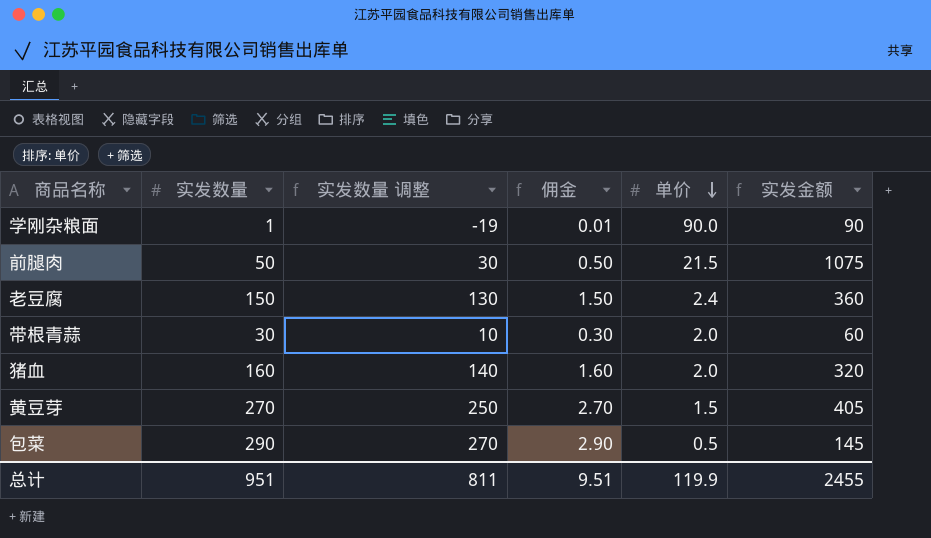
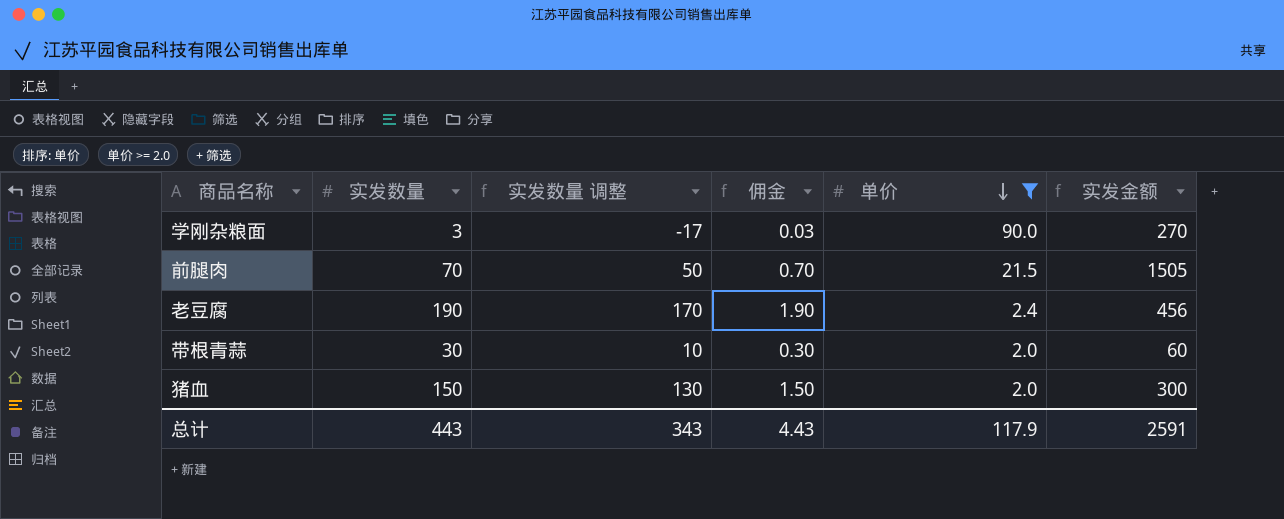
filter: none -> 单价 >= 2.0
学刚杂粮面 | 实发数量: 1 -> 3
学刚杂粮面 | 实发数量 调整: -19 -> -17
学刚杂粮面 | 佣金: 0.01 -> 0.03
学刚杂粮面 | 实发金额: 90 -> 270
前腿肉 | 实发数量: 50 -> 70
前腿肉 | 实发数量 调整: 30 -> 50
前腿肉 | 佣金: 0.50 -> 0.70
前腿肉 | 实发金额: 1075 -> 1505
老豆腐 | 实发数量: 150 -> 190
老豆腐 | 实发数量 调整: 130 -> 170
老豆腐 | 佣金: 1.50 -> 1.90
老豆腐 | 实发金额: 360 -> 456
猪血 | 实发数量: 160 -> 150
猪血 | 实发数量 调整: 140 -> 130
猪血 | 佣金: 1.60 -> 1.50
猪血 | 实发金额: 320 -> 300
总计 | 实发数量: 951 -> 443
总计 | 实发数量 调整: 811 -> 343
总计 | 佣金: 9.51 -> 4.43
总计 | 单价: 119.9 -> 117.9
总计 | 实发金额: 2455 -> 2591

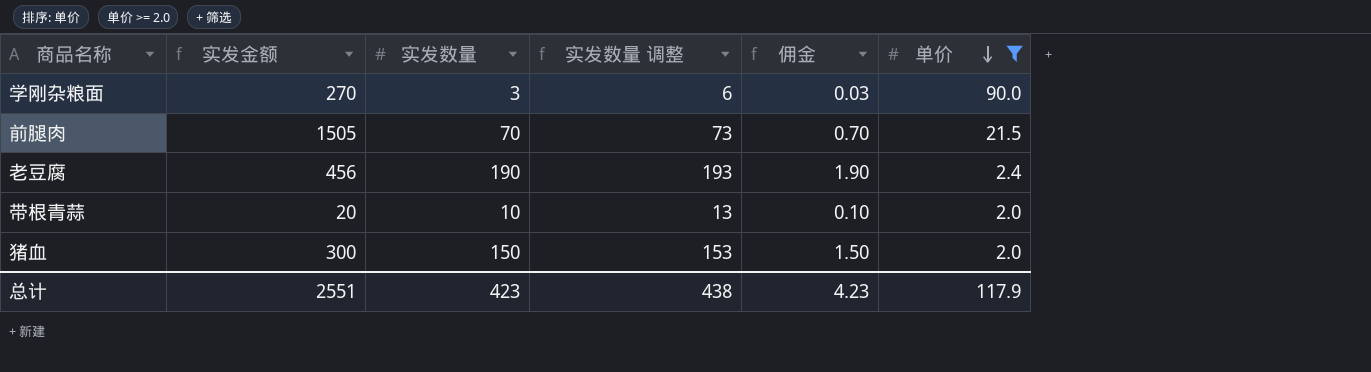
column 实发金额 | position: 6 -> 2
column 实发数量 调整 | formula: [实发数量] - 20 -> [实发数量] + 3
带根青蒜 | 实发金额: 60 -> 20
带根青蒜 | 实发数量: 30 -> 10
带根青蒜 | 佣金: 0.30 -> 0.10
总计 | 实发金额: 2591 -> 2551
总计 | 实发数量: 443 -> 423
总计 | 实发数量 调整: 343 -> 438
总计 | 佣金: 4.43 -> 4.23

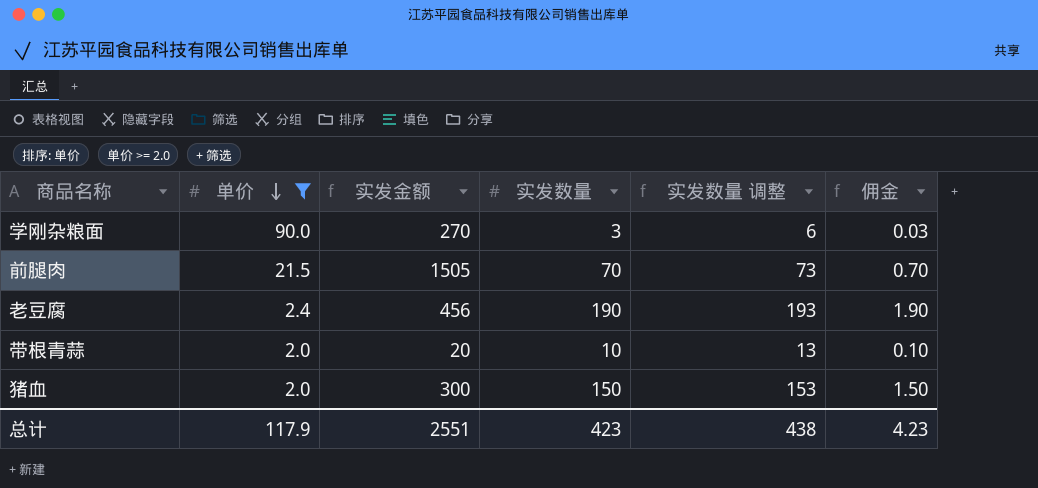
column 单价 | position: 6 -> 2

